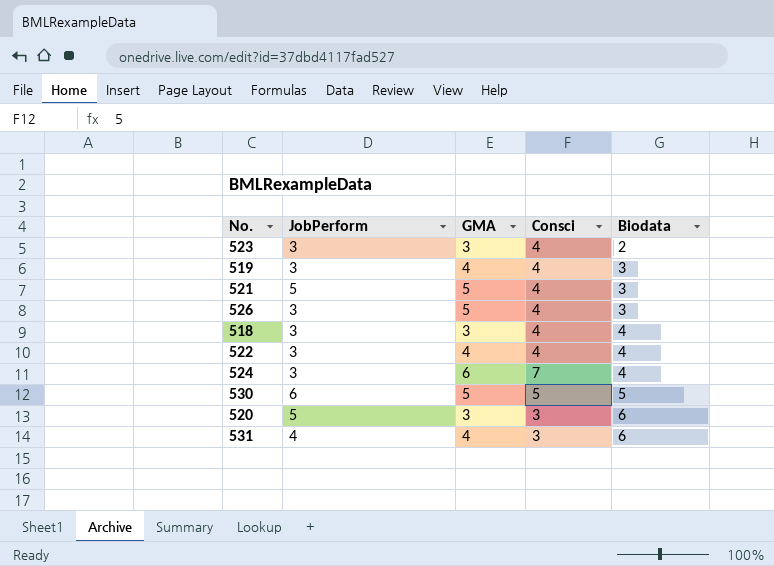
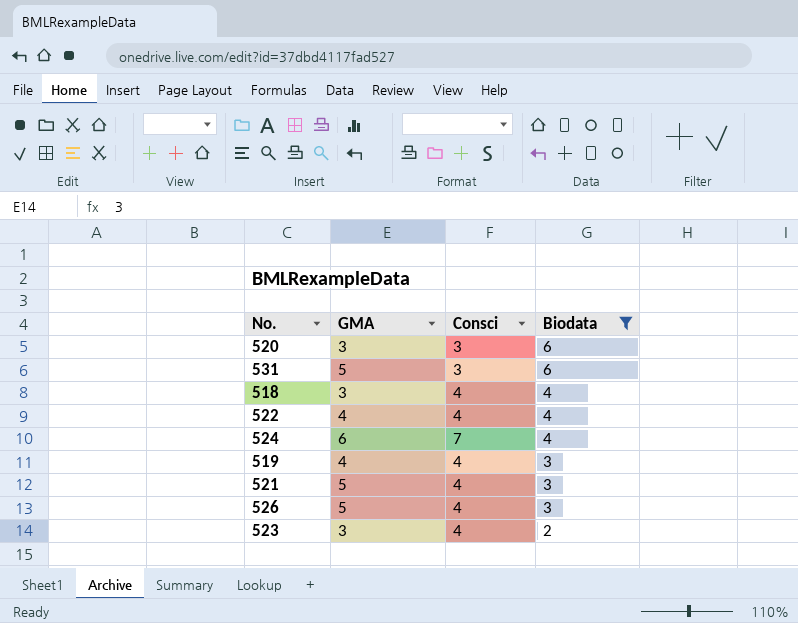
filter: none -> Biodata != 5
row order: Biodata ascending -> Biodata descending
column JobPerform | position: 2 -> none
531 | GMA: 4 -> 5

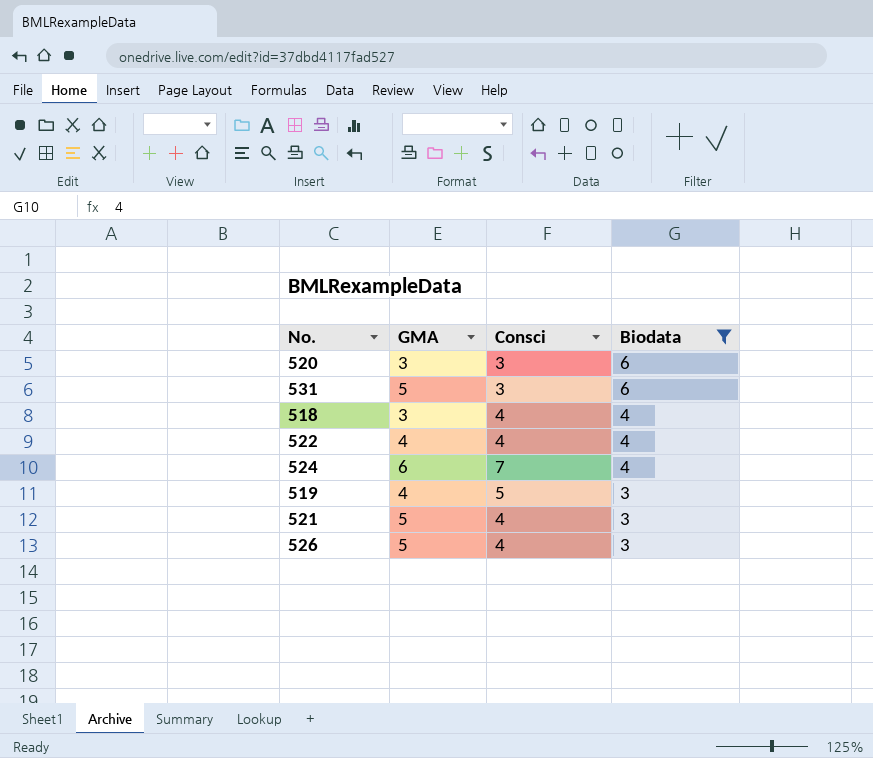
row 523: 3 | 4 | 2 -> none
519 | Consci: 4 -> 5

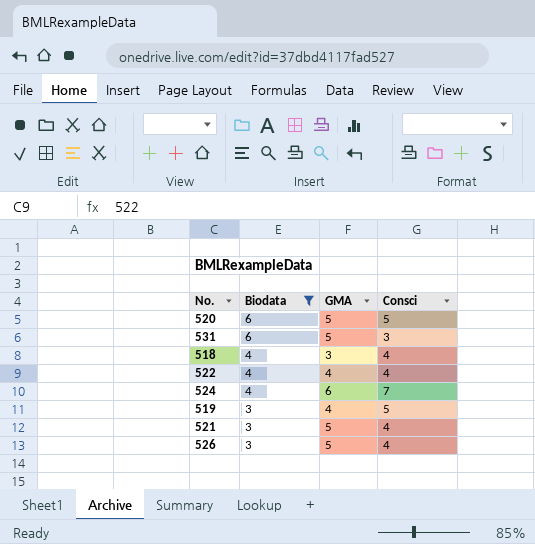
column Biodata | position: 4 -> 2
520 | GMA: 3 -> 5
520 | Consci: 3 -> 5

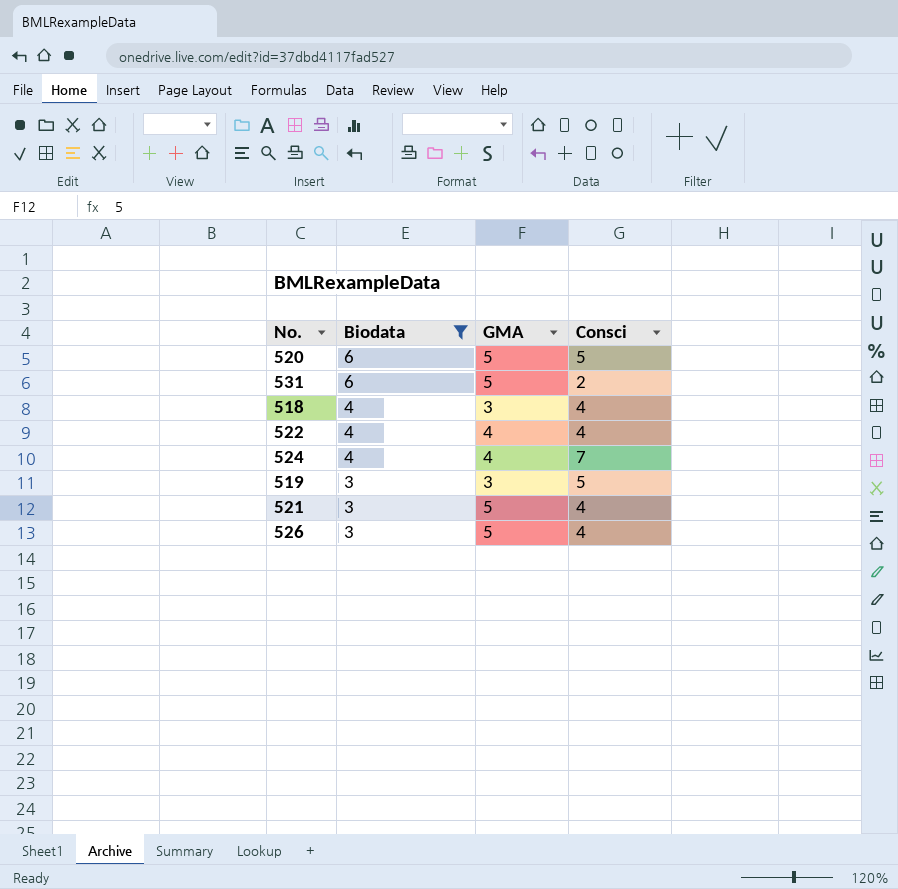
531 | Consci: 3 -> 2
524 | GMA: 6 -> 4
519 | GMA: 4 -> 3

